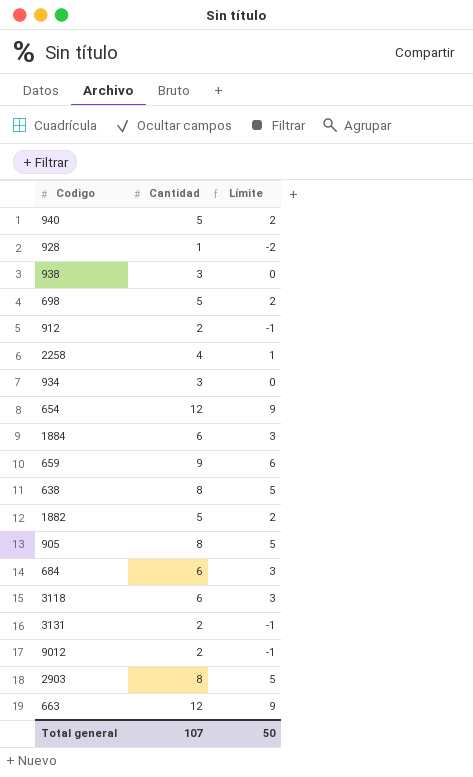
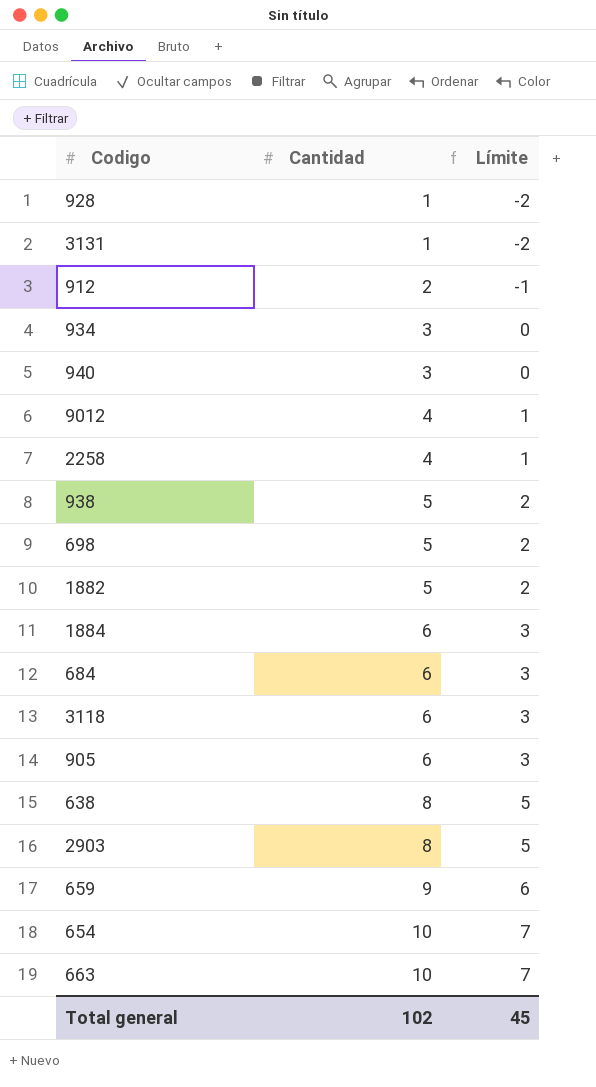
row order: none -> Cantidad ascending
3131 | Cantidad: 2 -> 1
3131 | Límite: -1 -> -2
940 | Cantidad: 5 -> 3
940 | Límite: 2 -> 0
9012 | Cantidad: 2 -> 4
9012 | Límite: -1 -> 1
938 | Cantidad: 3 -> 5
938 | Límite: 0 -> 2
905 | Cantidad: 8 -> 6
905 | Límite: 5 -> 3
654 | Cantidad: 12 -> 10
654 | Límite: 9 -> 7
663 | Cantidad: 12 -> 10
663 | Límite: 9 -> 7
Total general | Cantidad: 107 -> 102
Total general | Límite: 50 -> 45

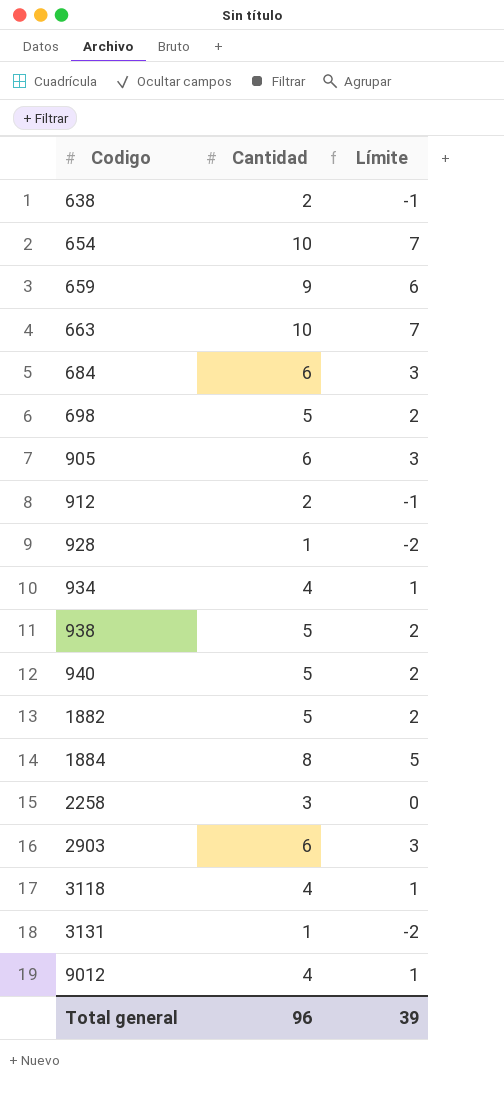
row order: Cantidad ascending -> Codigo ascending
638 | Cantidad: 8 -> 2
638 | Límite: 5 -> -1
934 | Cantidad: 3 -> 4
934 | Límite: 0 -> 1
940 | Cantidad: 3 -> 5
940 | Límite: 0 -> 2
1884 | Cantidad: 6 -> 8
1884 | Límite: 3 -> 5
2258 | Cantidad: 4 -> 3
2258 | Límite: 1 -> 0
2903 | Cantidad: 8 -> 6
2903 | Límite: 5 -> 3
3118 | Cantidad: 6 -> 4
3118 | Límite: 3 -> 1
Total general | Cantidad: 102 -> 96
Total general | Límite: 45 -> 39

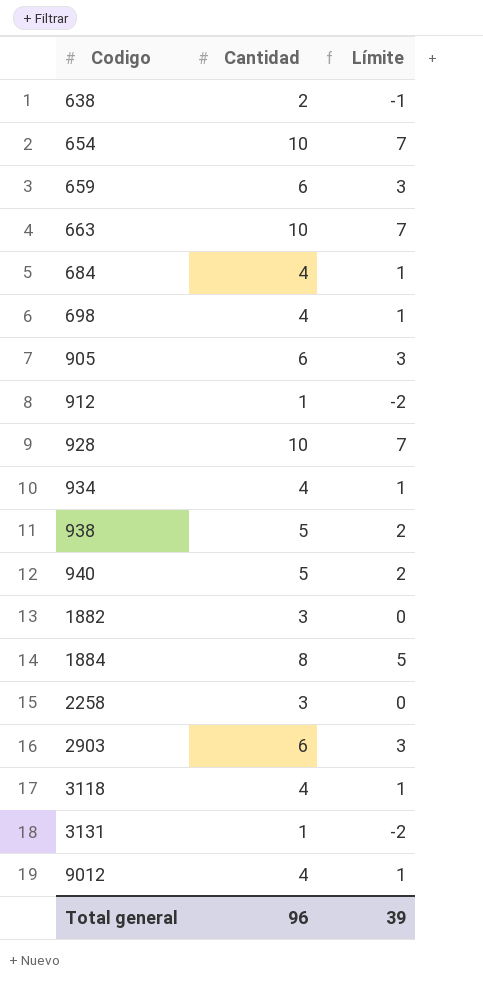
659 | Cantidad: 9 -> 6
659 | Límite: 6 -> 3
684 | Cantidad: 6 -> 4
684 | Límite: 3 -> 1
698 | Cantidad: 5 -> 4
698 | Límite: 2 -> 1
912 | Cantidad: 2 -> 1
912 | Límite: -1 -> -2
928 | Cantidad: 1 -> 10
928 | Límite: -2 -> 7
1882 | Cantidad: 5 -> 3
1882 | Límite: 2 -> 0

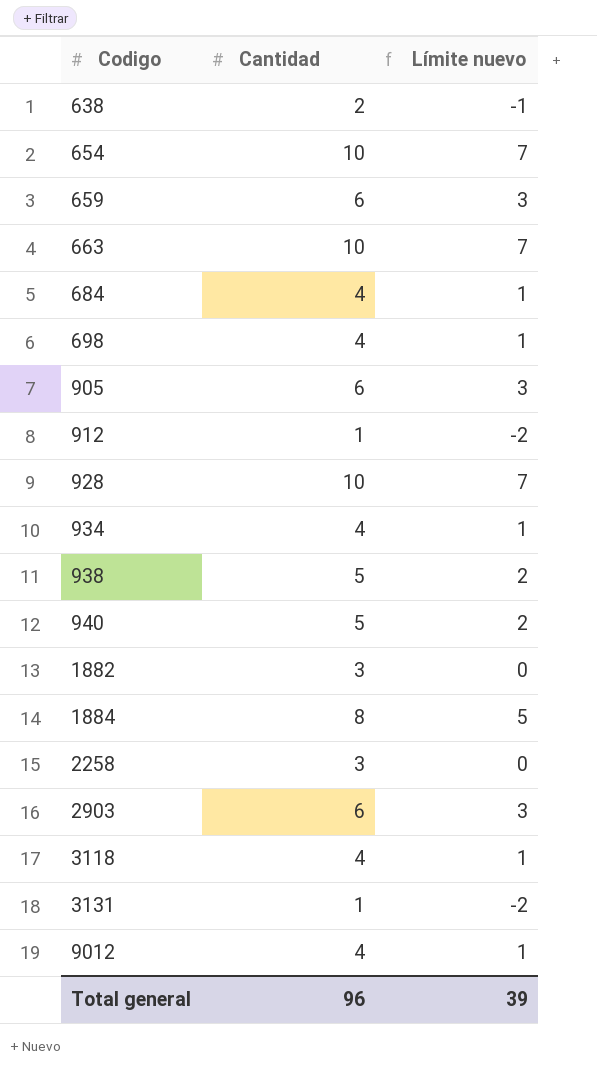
column name: Límite -> Límite nuevo

